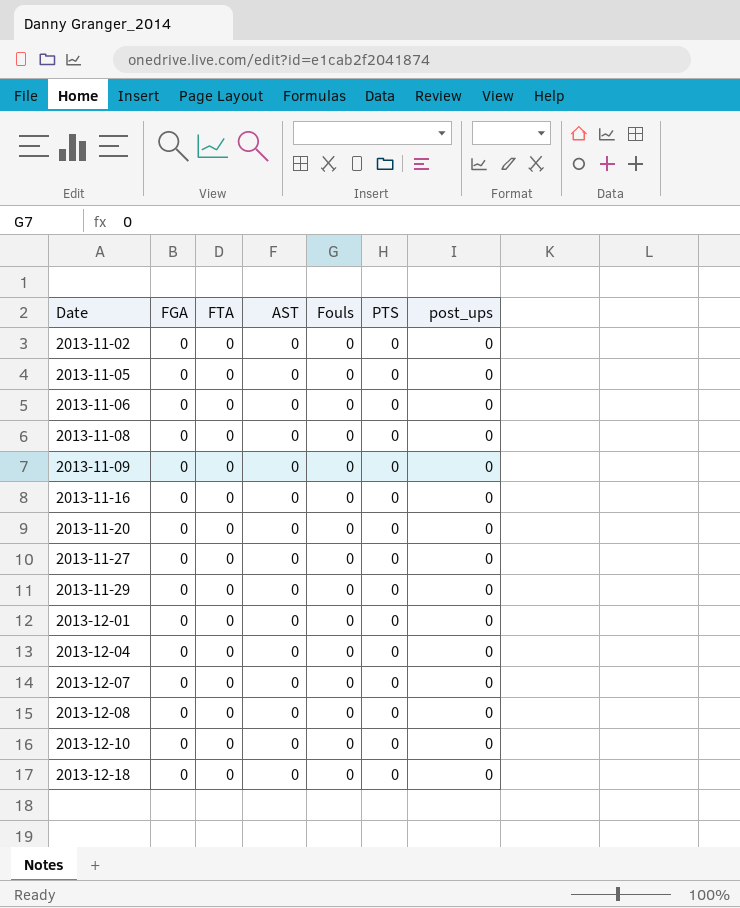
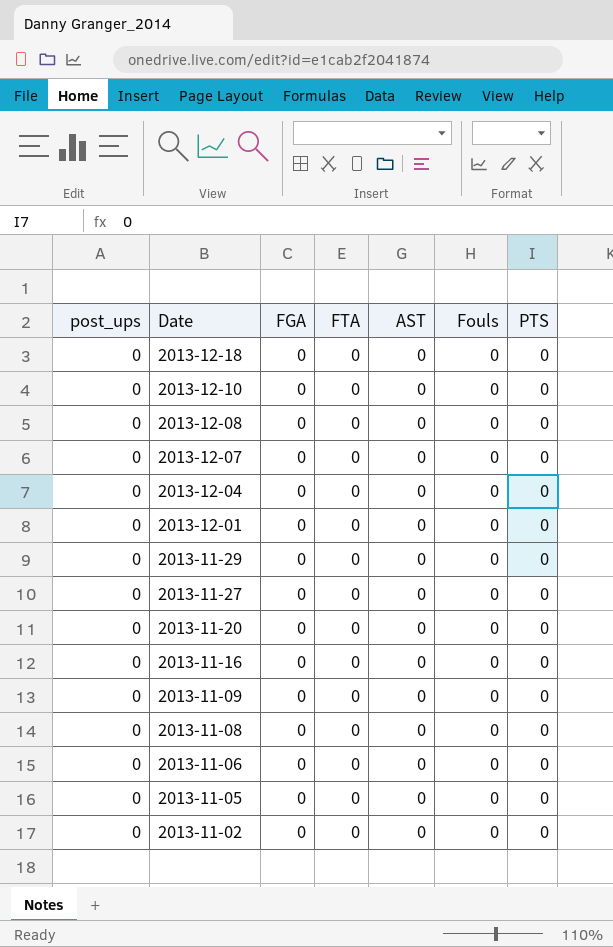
row order: Date ascending -> Date descending
column post_ups | position: 7 -> 1

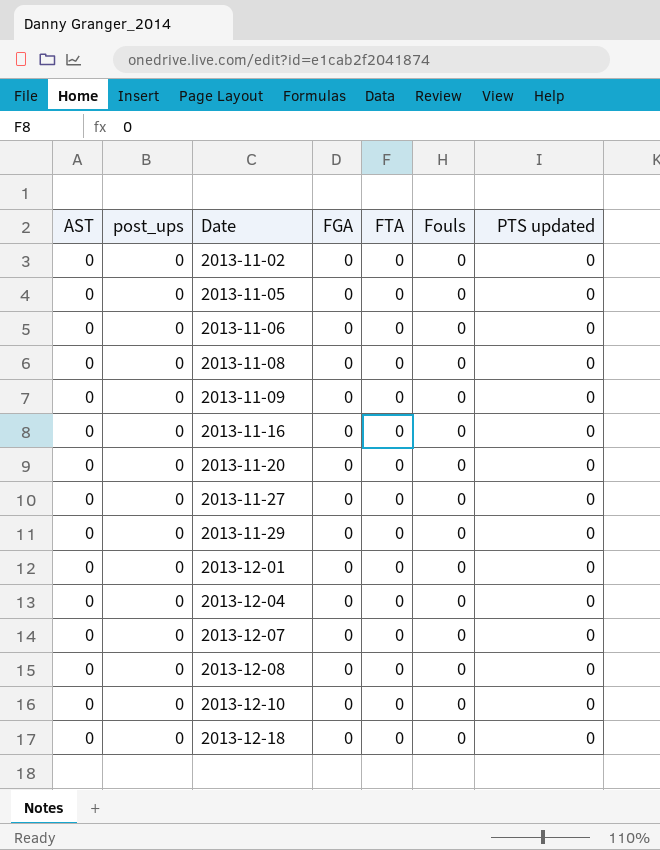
row order: Date descending -> Date ascending
column AST | position: 5 -> 1
column name: PTS -> PTS updated

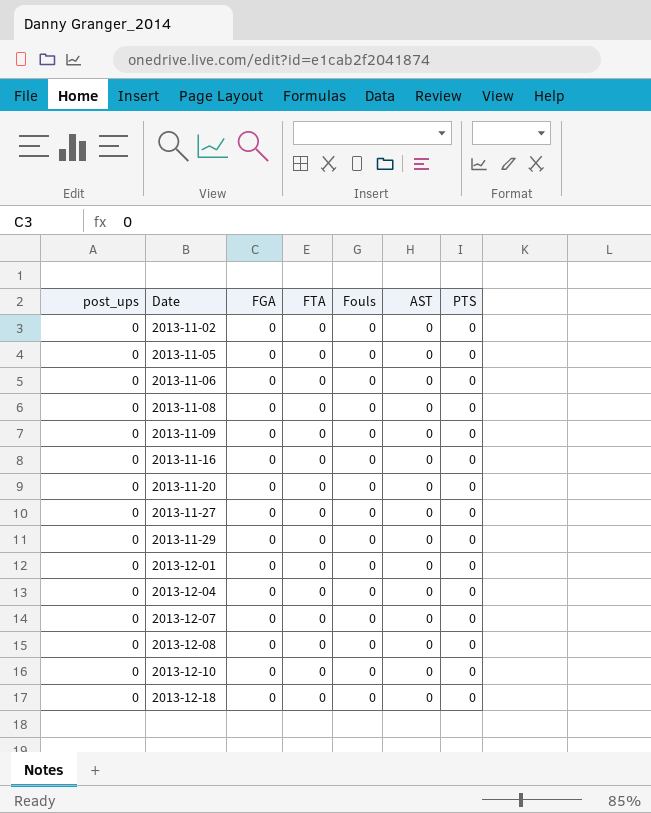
column AST | position: 1 -> 6
column name: PTS updated -> PTS

